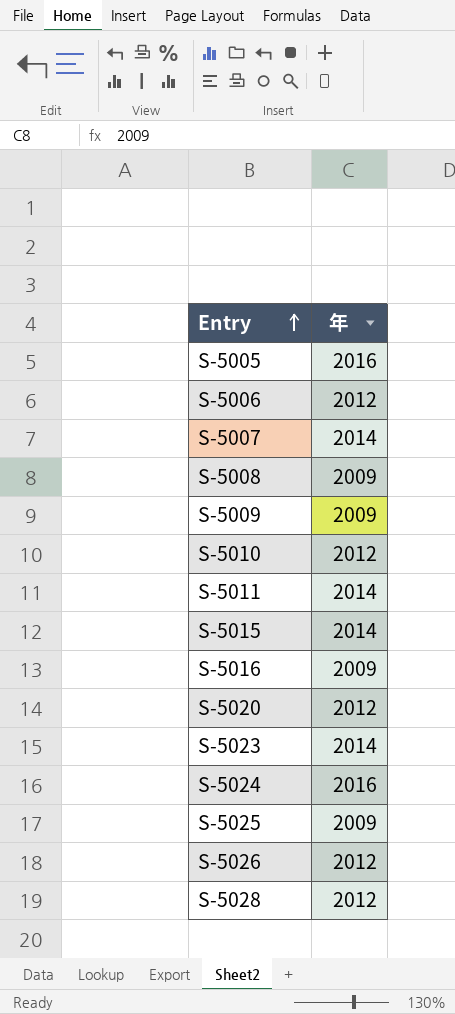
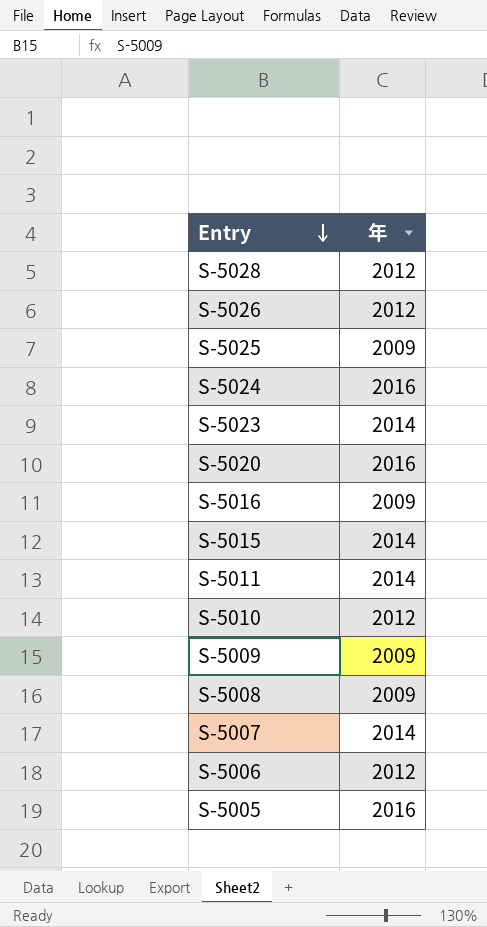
row order: Entry ascending -> Entry descending
S-5020 | 年: 2012 -> 2016

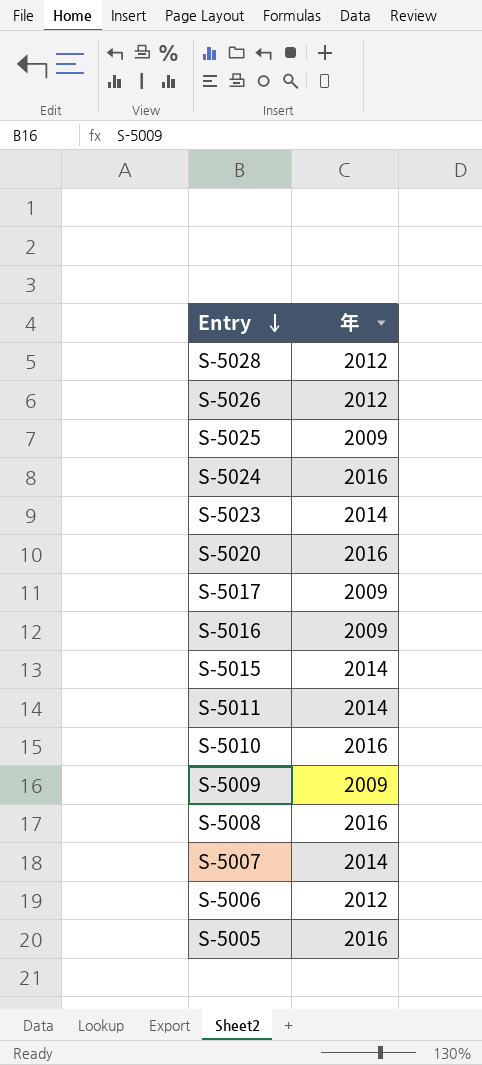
row S-5017: none -> 2009
S-5010 | 年: 2012 -> 2016
S-5008 | 年: 2009 -> 2016

